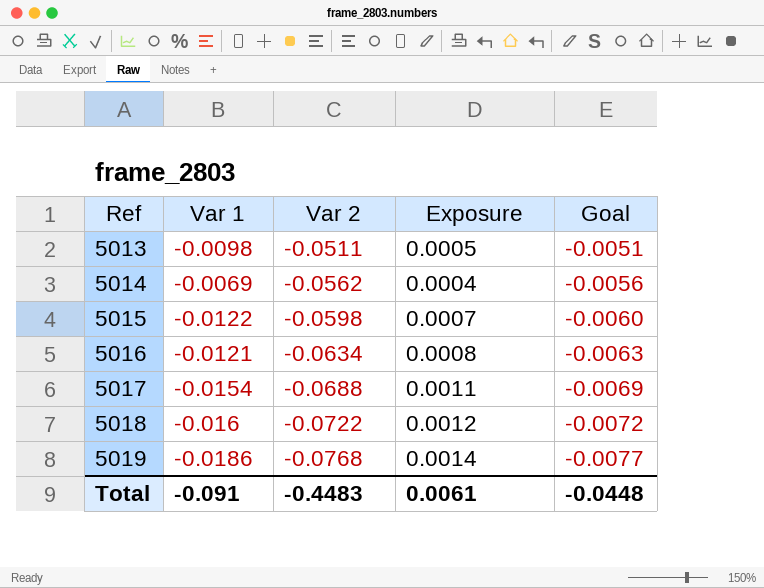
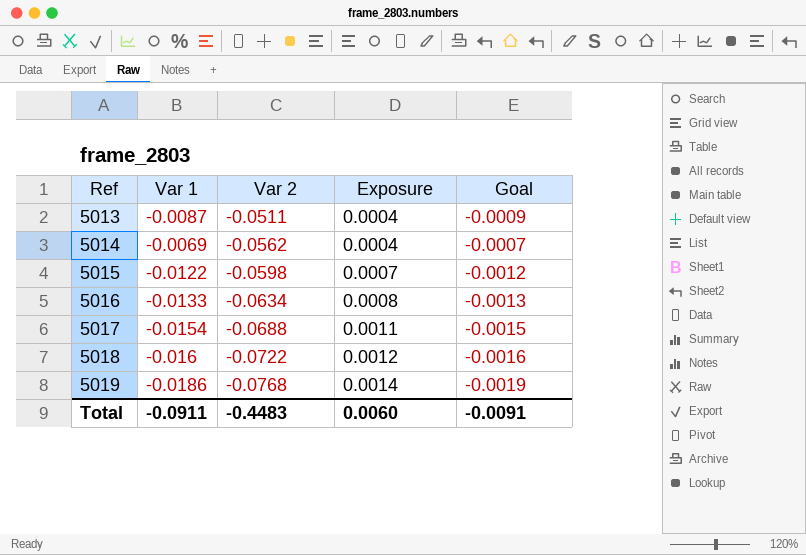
column Goal | formula: [Var 2] * 0.1 -> [Var 1] * 0.1
5013 | Var 1: -0.0098 -> -0.0087
5013 | Exposure: 0.0005 -> 0.0004
5016 | Var 1: -0.0121 -> -0.0133
Total | Var 1: -0.091 -> -0.0911
Total | Exposure: 0.0061 -> 0.0060
Total | Goal: -0.0448 -> -0.0091

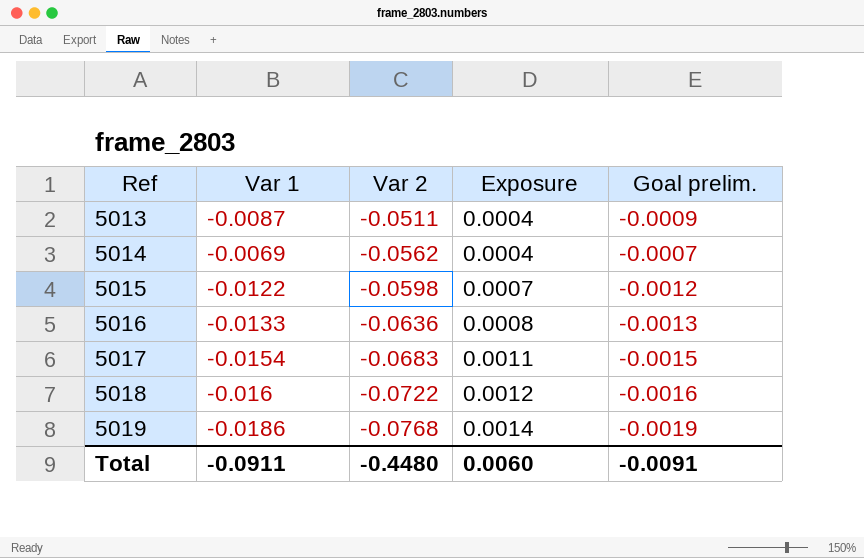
column name: Goal -> Goal prelim.
5016 | Var 2: -0.0634 -> -0.0636
5017 | Var 2: -0.0688 -> -0.0683
Total | Var 2: -0.4483 -> -0.4480

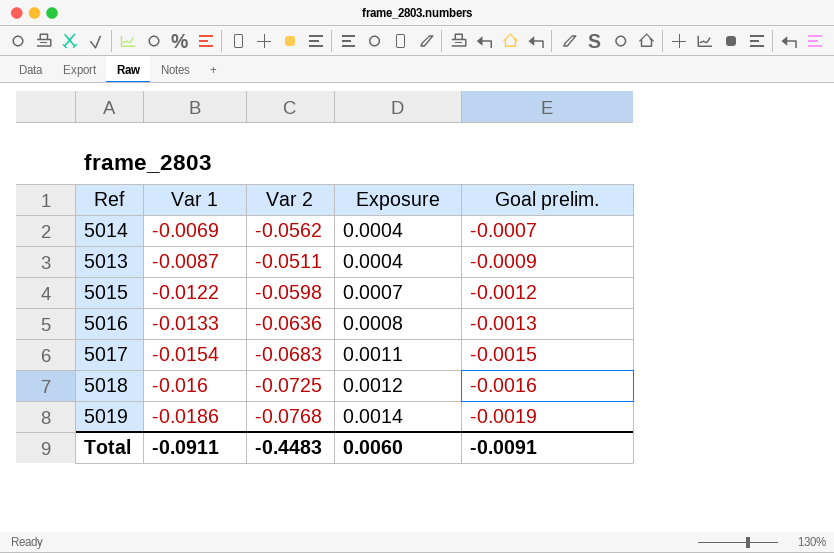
row order: Ref ascending -> Var 1 descending
5018 | Var 2: -0.0722 -> -0.0725
Total | Var 2: -0.4480 -> -0.4483

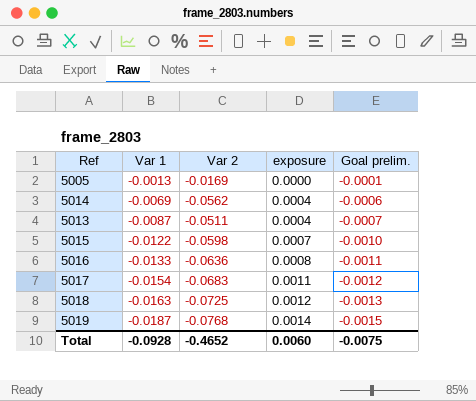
column name: Exposure -> exposure
column Goal prelim. | formula: [Var 1] * 0.1 -> [Var 1] * 0.08
row 5005: none -> -0.0013 | -0.0169 | 0.0000 | -0.0001
5018 | Var 1: -0.016 -> -0.0163
5019 | Var 1: -0.0186 -> -0.0187
Total | Var 1: -0.0911 -> -0.0928
Total | Var 2: -0.4483 -> -0.4652
Total | Goal prelim.: -0.0091 -> -0.0075

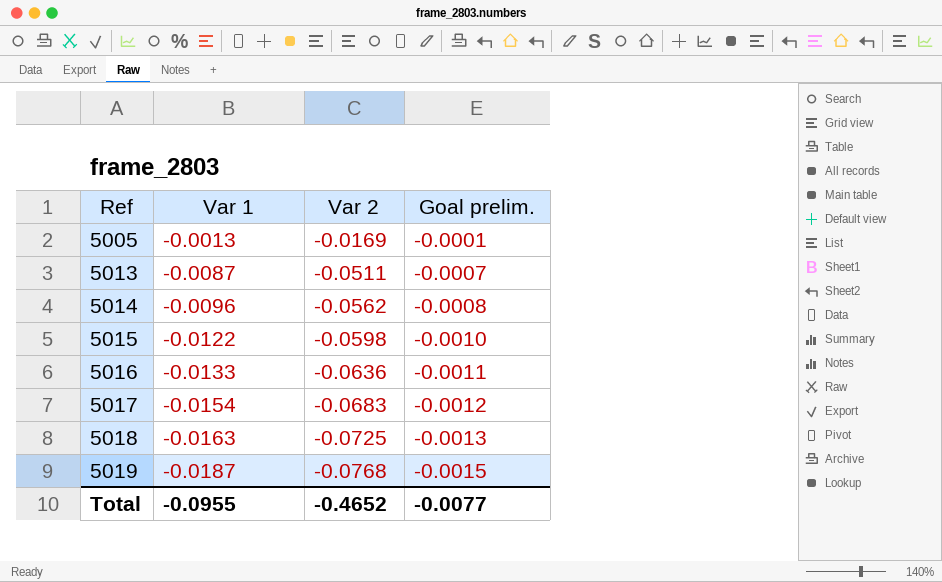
row order: Var 1 descending -> Ref ascending
column exposure | formula: [Var 1] * [Var 2] -> none
5014 | Var 1: -0.0069 -> -0.0096
5014 | Goal prelim.: -0.0006 -> -0.0008
Total | Var 1: -0.0928 -> -0.0955
Total | Goal prelim.: -0.0075 -> -0.0077

